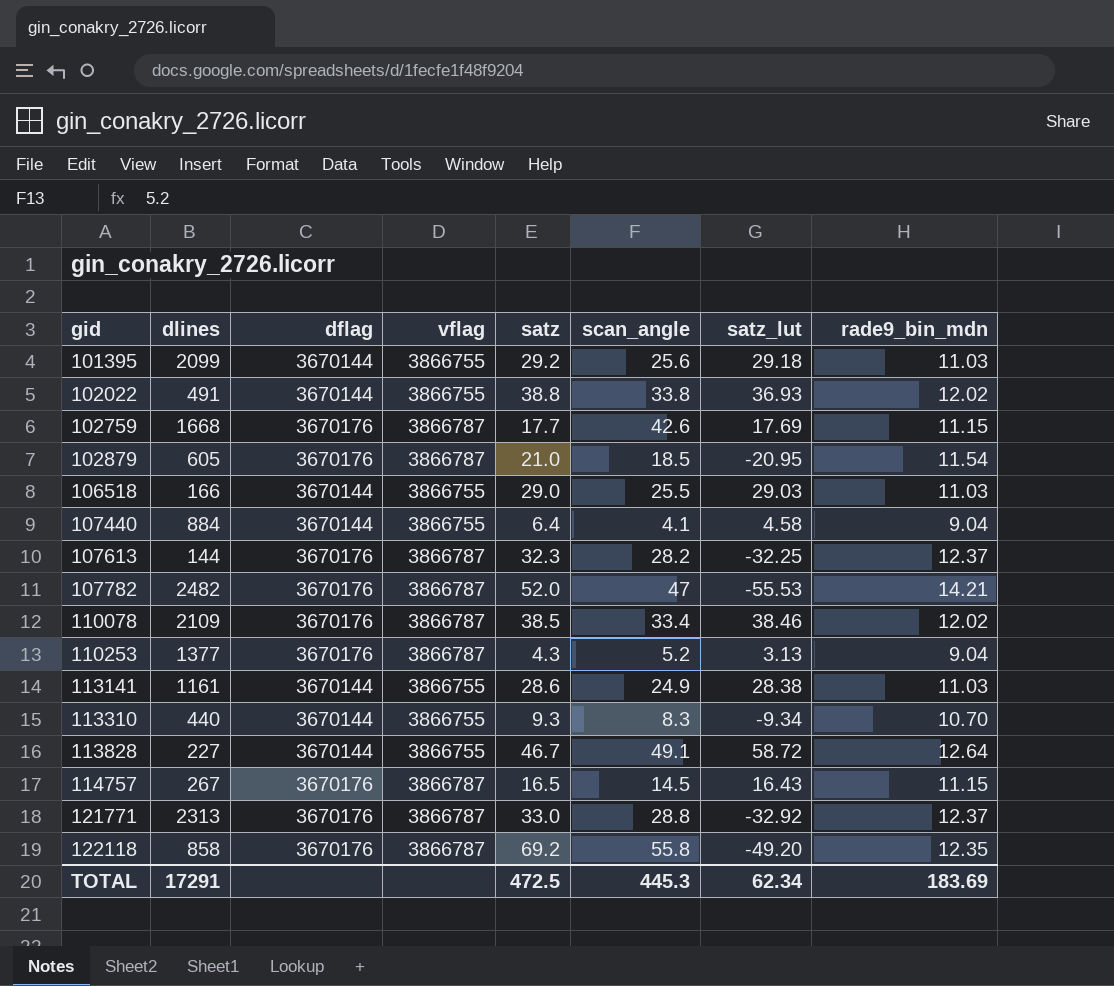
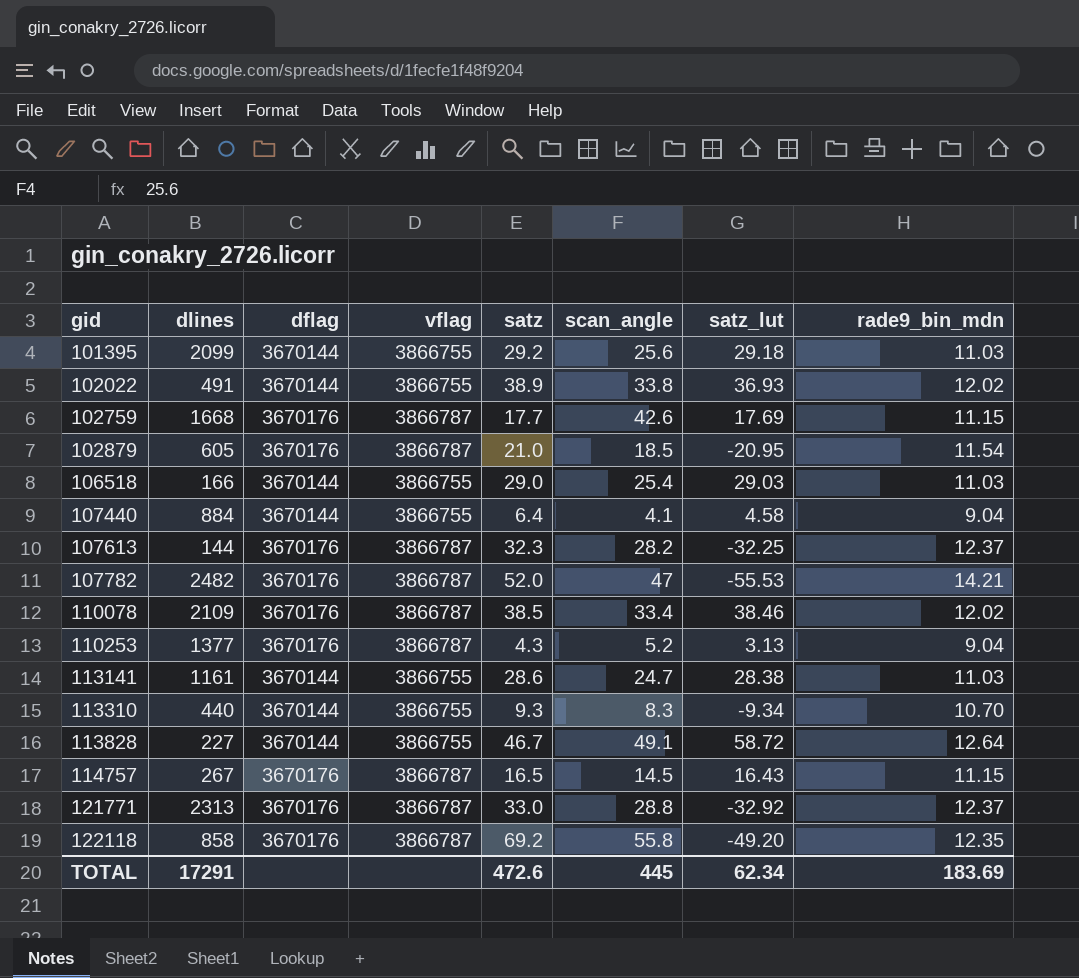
102022 | satz: 38.8 -> 38.9
106518 | scan_angle: 25.5 -> 25.4
113141 | scan_angle: 24.9 -> 24.7
TOTAL | satz: 472.5 -> 472.6
TOTAL | scan_angle: 445.3 -> 445

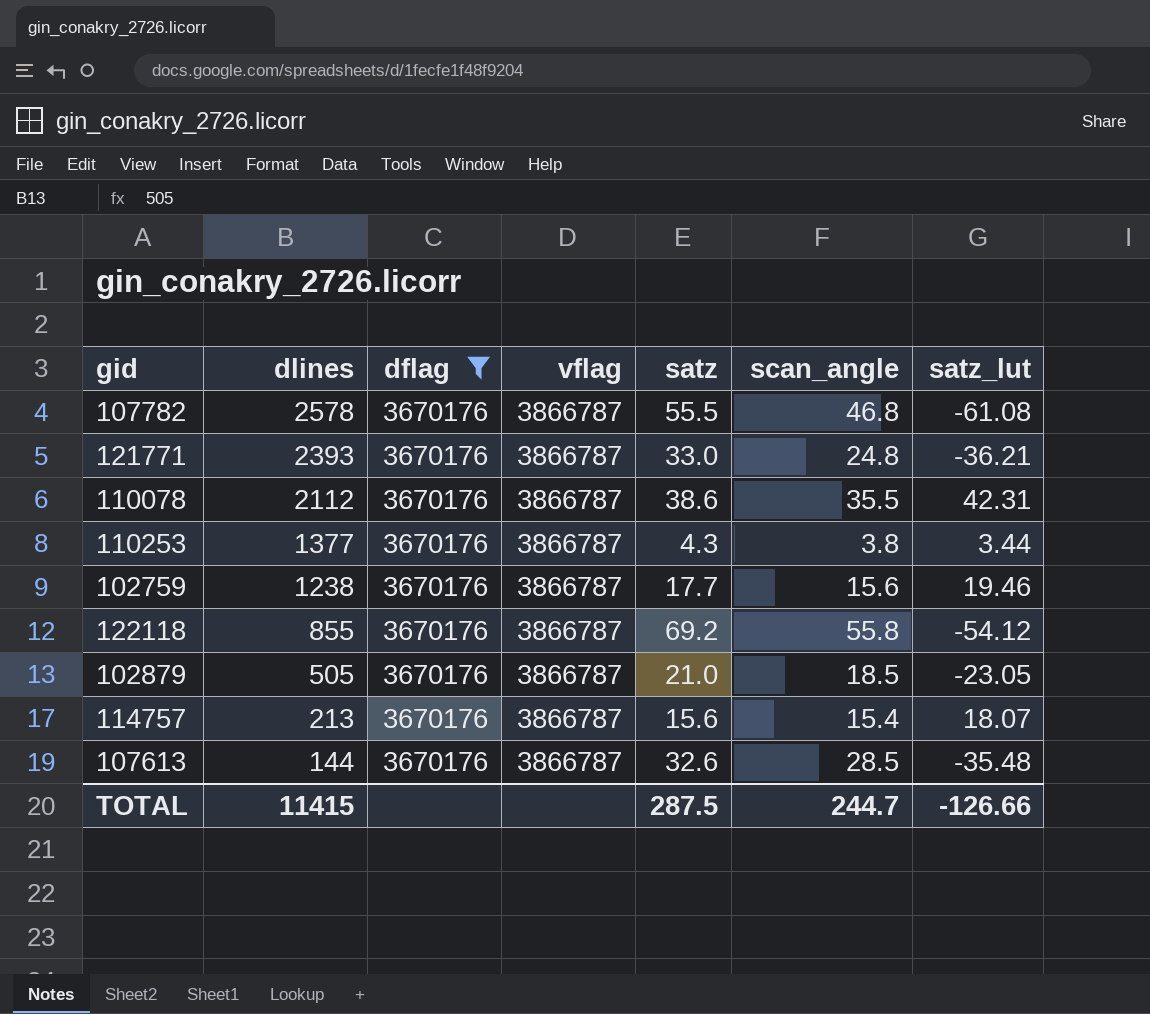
filter: none -> dflag = 3670176
row order: gid ascending -> dlines descending
column rade9_bin_mdn | position: 8 -> none
107782 | dlines: 2482 -> 2578
107782 | satz: 52.0 -> 55.5
107782 | scan_angle: 47 -> 46.8
107782 | satz_lut: -55.53 -> -61.08
121771 | dlines: 2313 -> 2393
121771 | scan_angle: 28.8 -> 24.8
121771 | satz_lut: -32.92 -> -36.21
110078 | dlines: 2109 -> 2112
110078 | satz: 38.5 -> 38.6
110078 | scan_angle: 33.4 -> 35.5
110078 | satz_lut: 38.46 -> 42.31
110253 | scan_angle: 5.2 -> 3.8
110253 | satz_lut: 3.13 -> 3.44
102759 | dlines: 1668 -> 1238
102759 | scan_angle: 42.6 -> 15.6
102759 | satz_lut: 17.69 -> 19.46
122118 | dlines: 858 -> 855
122118 | satz_lut: -49.20 -> -54.12
102879 | dlines: 605 -> 505
102879 | satz_lut: -20.95 -> -23.05
114757 | dlines: 267 -> 213
114757 | satz: 16.5 -> 15.6
114757 | scan_angle: 14.5 -> 15.4
114757 | satz_lut: 16.43 -> 18.07
107613 | satz: 32.3 -> 32.6
107613 | scan_angle: 28.2 -> 28.5
107613 | satz_lut: -32.25 -> -35.48
TOTAL | dlines: 17291 -> 11415
TOTAL | satz: 472.6 -> 287.5
TOTAL | scan_angle: 445 -> 244.7
TOTAL | satz_lut: 62.34 -> -126.66

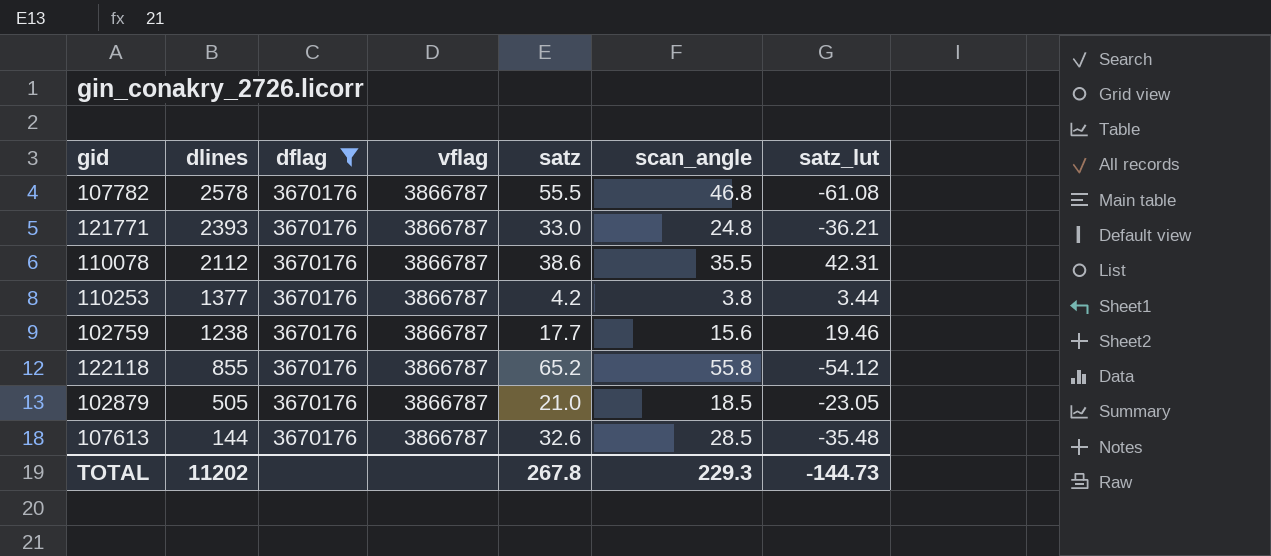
row 114757: 213 | 3670176 | 3866787 | 15.6 | 15.4 | 18.07 -> none
110253 | satz: 4.3 -> 4.2
122118 | satz: 69.2 -> 65.2
TOTAL | dlines: 11415 -> 11202
TOTAL | satz: 287.5 -> 267.8
TOTAL | scan_angle: 244.7 -> 229.3
TOTAL | satz_lut: -126.66 -> -144.73

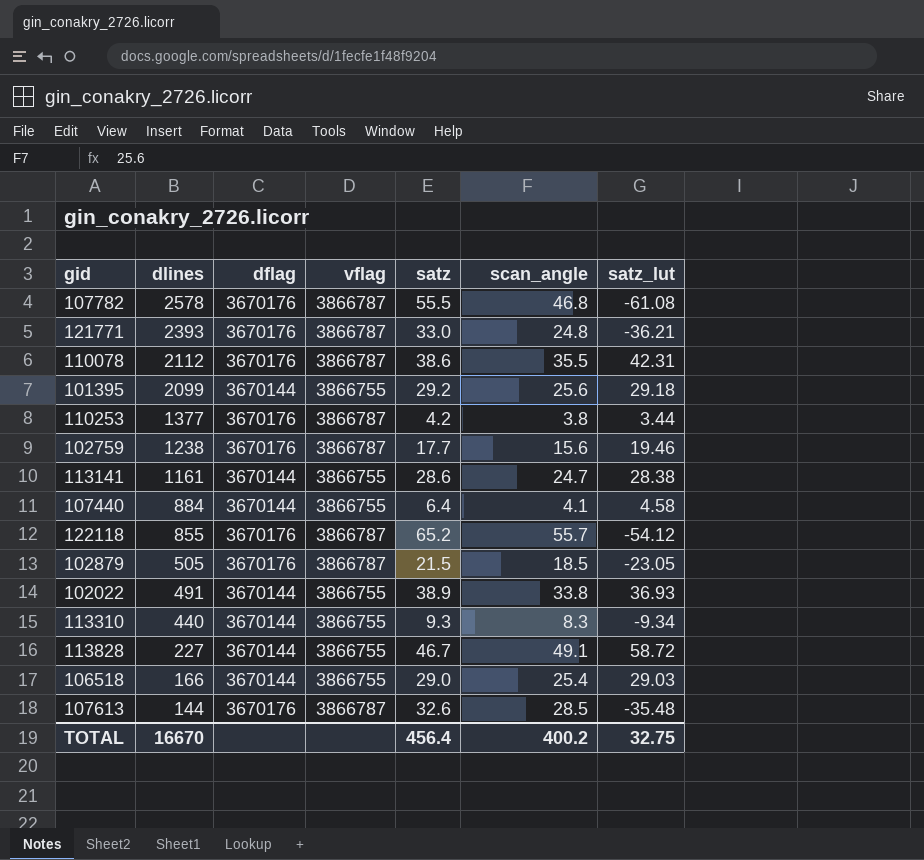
filter: dflag = 3670176 -> none
122118 | scan_angle: 55.8 -> 55.7
102879 | satz: 21.0 -> 21.5
TOTAL | dlines: 11202 -> 16670
TOTAL | satz: 267.8 -> 456.4
TOTAL | scan_angle: 229.3 -> 400.2
TOTAL | satz_lut: -144.73 -> 32.75

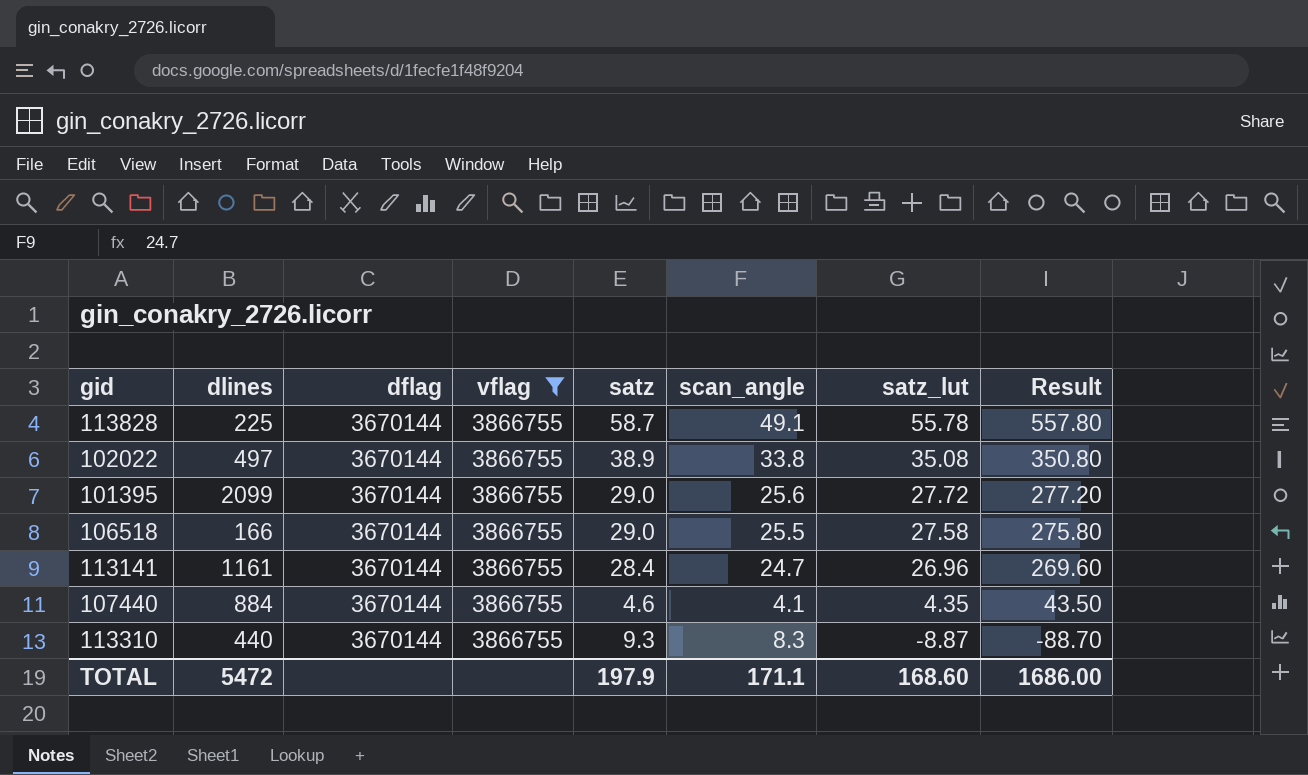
filter: none -> vflag = 3866755
row order: dlines descending -> satz_lut descending
column Result | formula: none -> [satz_lut] * 10
113828 | dlines: 227 -> 225
113828 | satz: 46.7 -> 58.7
113828 | satz_lut: 58.72 -> 55.78
102022 | dlines: 491 -> 497
102022 | satz_lut: 36.93 -> 35.08
101395 | satz: 29.2 -> 29.0
101395 | satz_lut: 29.18 -> 27.72
106518 | scan_angle: 25.4 -> 25.5
106518 | satz_lut: 29.03 -> 27.58
113141 | satz: 28.6 -> 28.4
113141 | satz_lut: 28.38 -> 26.96
107440 | satz: 6.4 -> 4.6
107440 | satz_lut: 4.58 -> 4.35
113310 | satz_lut: -9.34 -> -8.87
TOTAL | dlines: 16670 -> 5472
TOTAL | satz: 456.4 -> 197.9
TOTAL | scan_angle: 400.2 -> 171.1
TOTAL | satz_lut: 32.75 -> 168.60

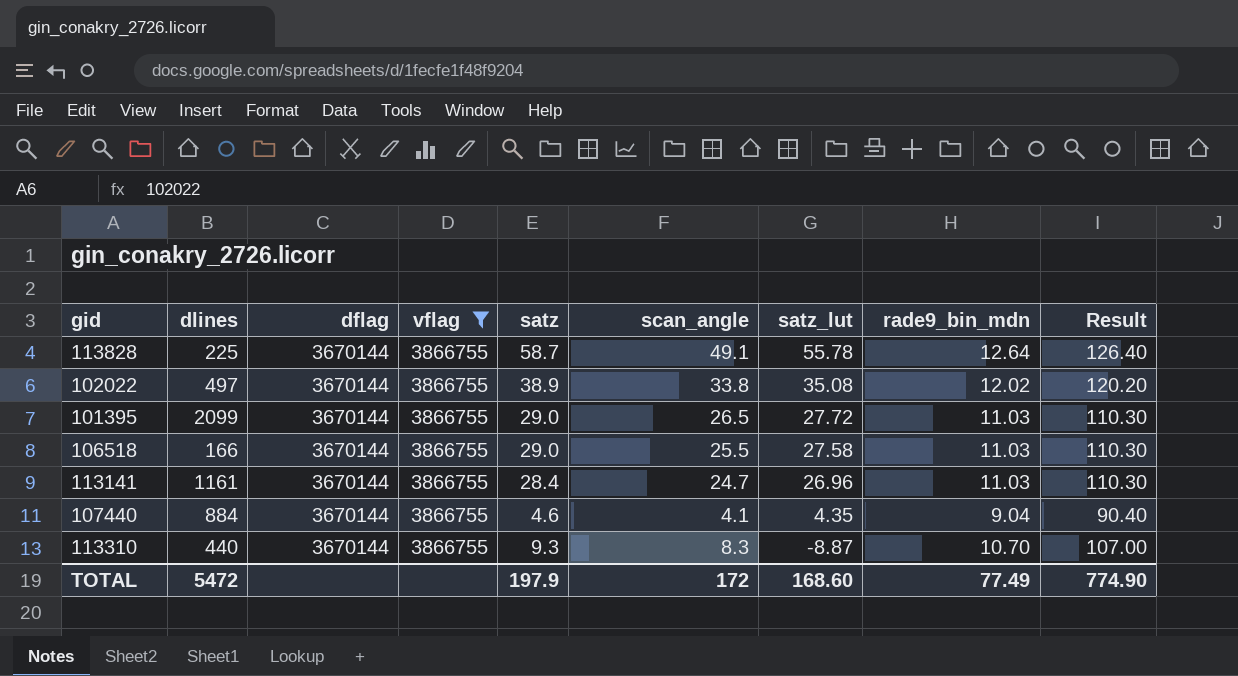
column rade9_bin_mdn | position: none -> 8
column Result | formula: [satz_lut] * 10 -> [rade9_bin_mdn] * 10
101395 | scan_angle: 25.6 -> 26.5
TOTAL | scan_angle: 171.1 -> 172
TOTAL | Result: 1686.00 -> 774.90

